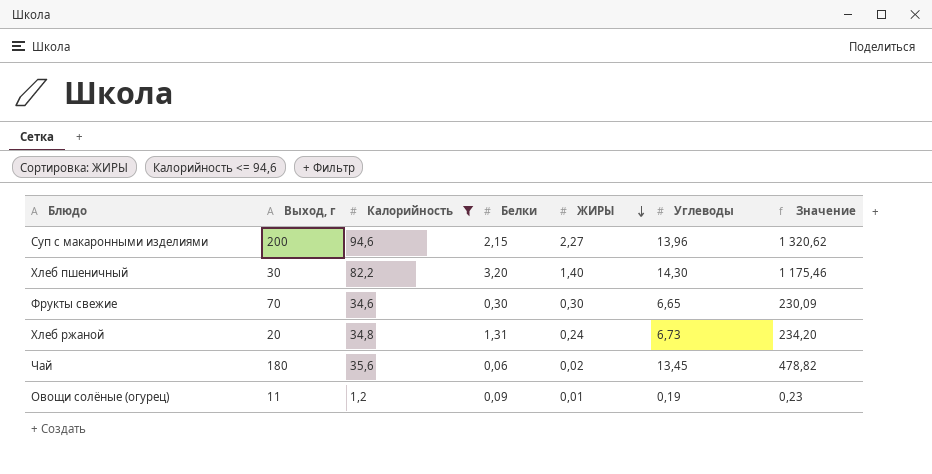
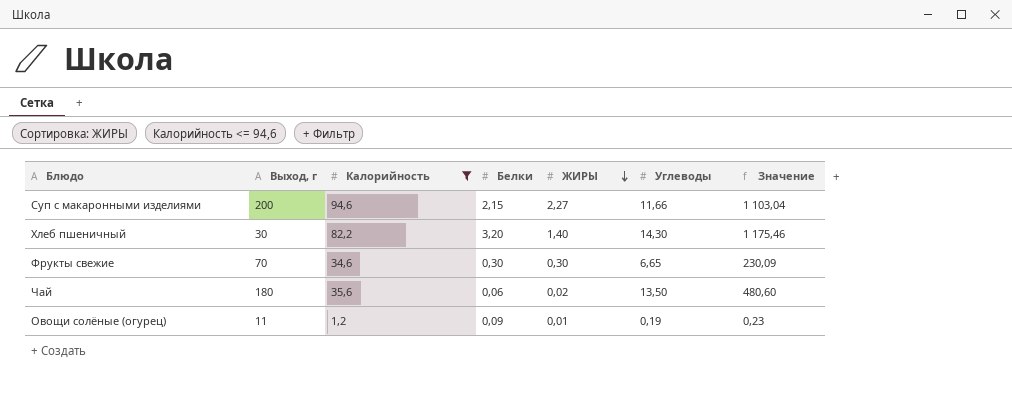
row Хлеб ржаной: 20 | 34,8 | 1,31 | 0,24 | 6,73 | 234,20 -> none
Суп с макаронными изделиями | Углеводы: 13,96 -> 11,66
Суп с макаронными изделиями | Значение: 1 320,62 -> 1 103,04
Чай | Углеводы: 13,45 -> 13,50
Чай | Значение: 478,82 -> 480,60

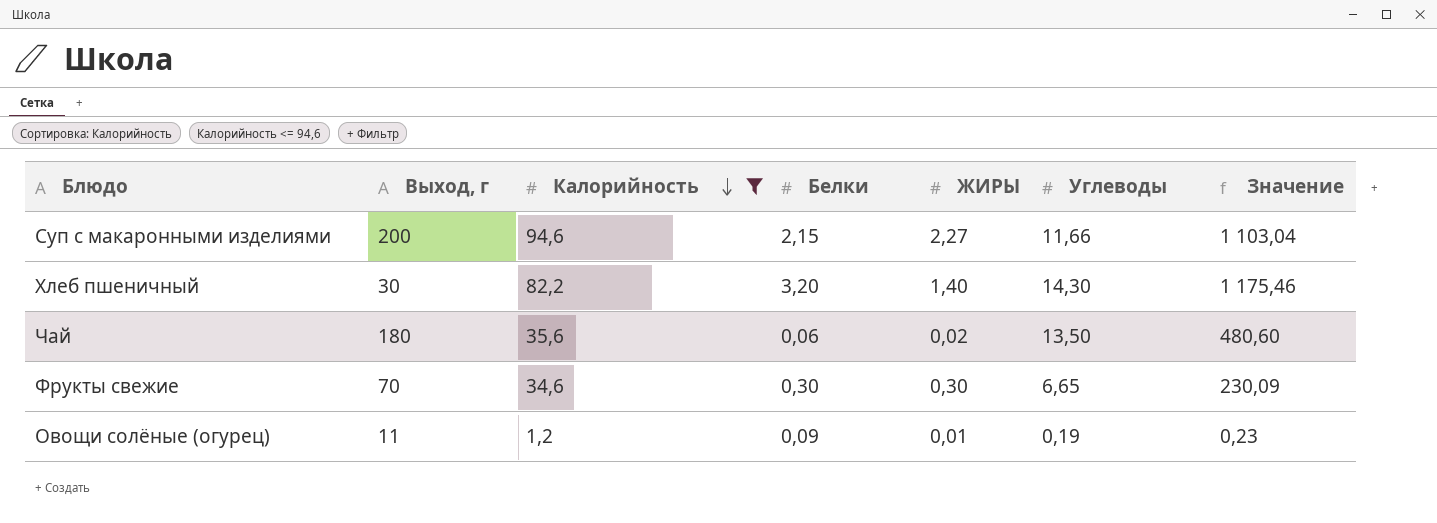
row order: ЖИРЫ descending -> Калорийность descending

